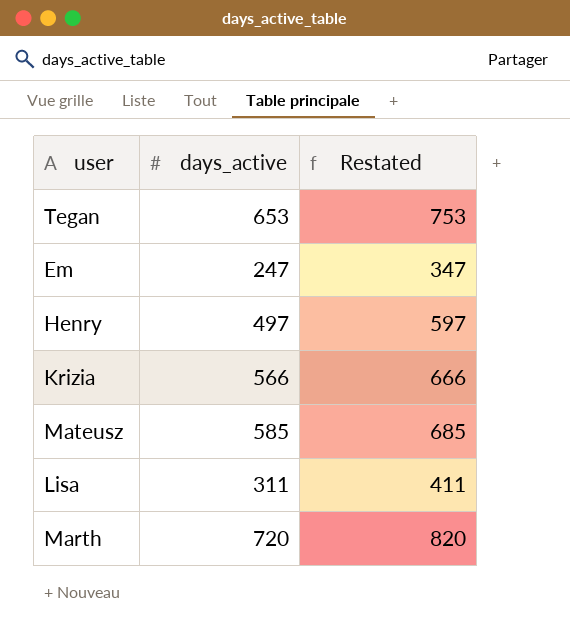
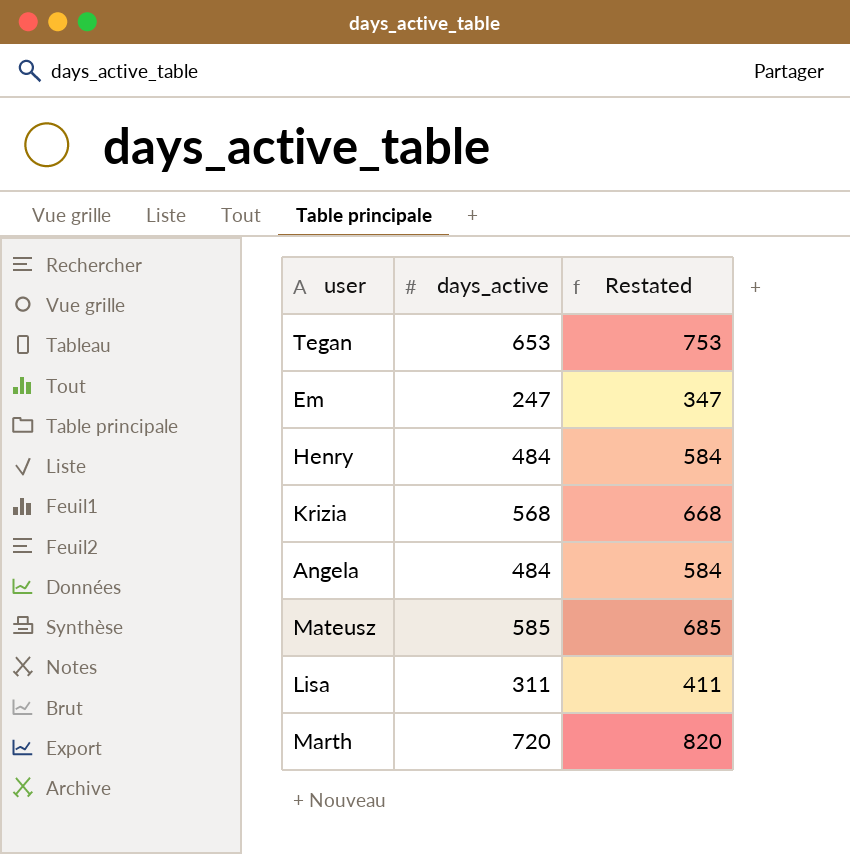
Henry | days_active: 497 -> 484
Henry | Restated: 597 -> 584
Krizia | days_active: 566 -> 568
Krizia | Restated: 666 -> 668
row Angela: none -> 484 | 584

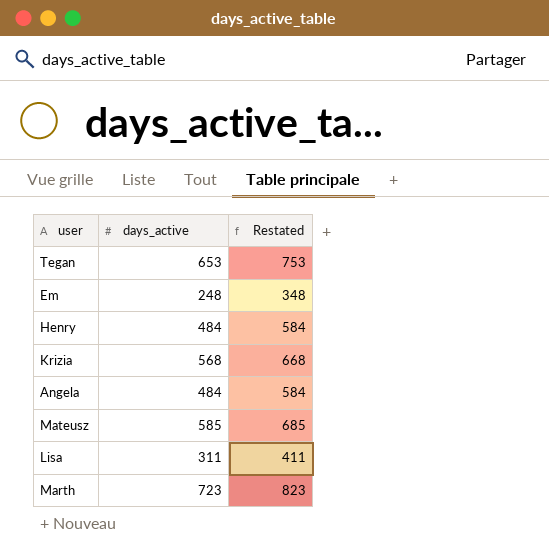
Em | days_active: 247 -> 248
Em | Restated: 347 -> 348
Marth | days_active: 720 -> 723
Marth | Restated: 820 -> 823

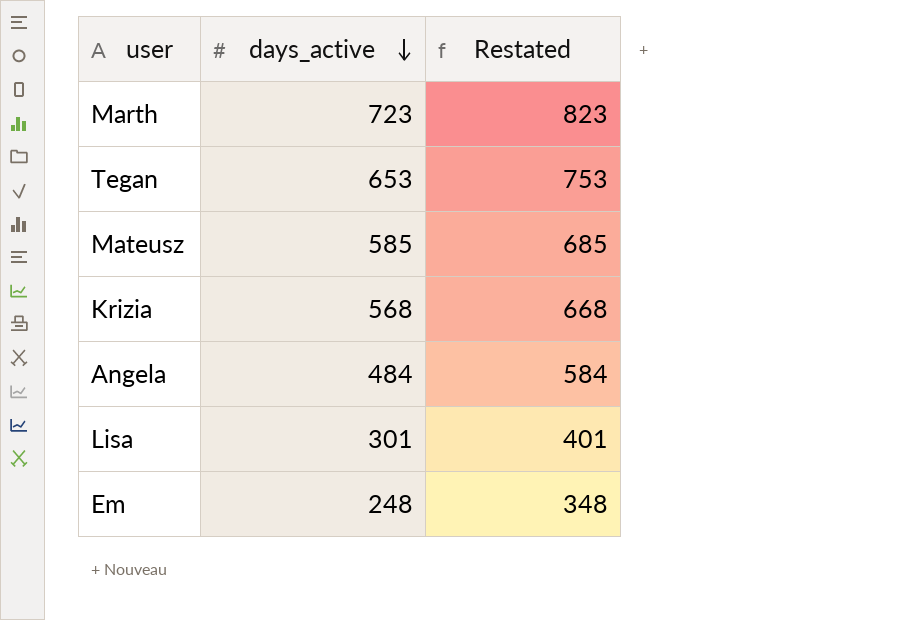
row order: none -> days_active descending
row Henry: 484 | 584 -> none
Lisa | days_active: 311 -> 301
Lisa | Restated: 411 -> 401

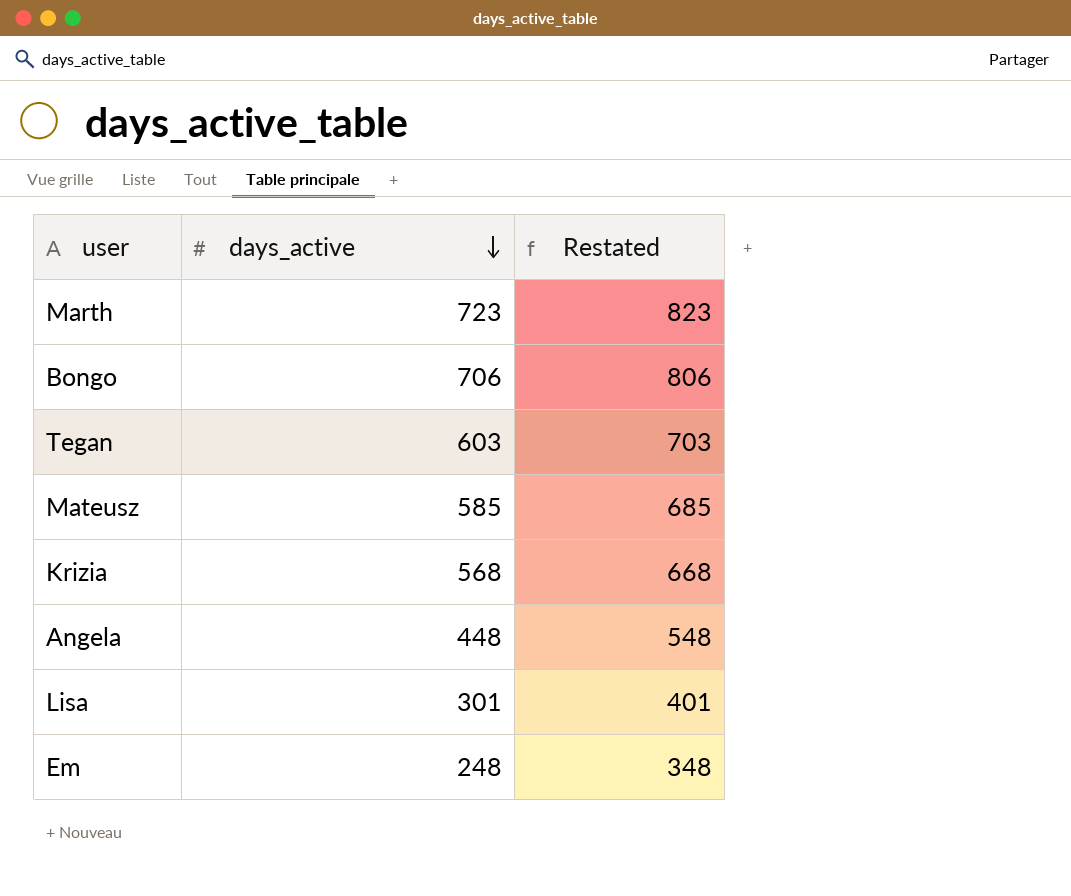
row Bongo: none -> 706 | 806
Tegan | days_active: 653 -> 603
Tegan | Restated: 753 -> 703
Angela | days_active: 484 -> 448
Angela | Restated: 584 -> 548

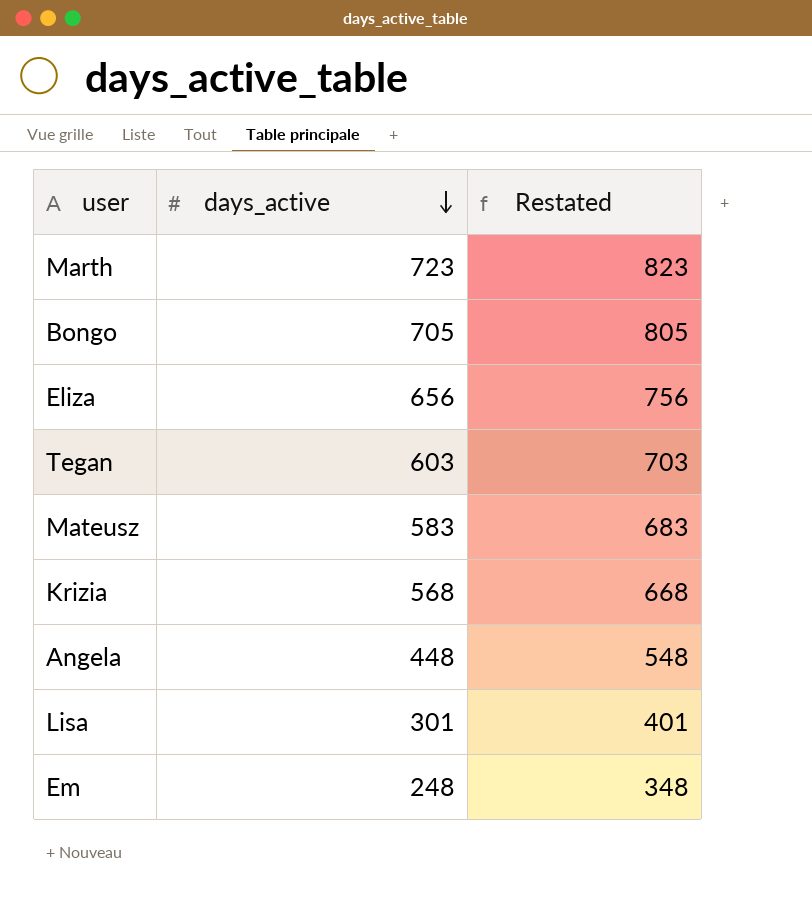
Bongo | days_active: 706 -> 705
Bongo | Restated: 806 -> 805
row Eliza: none -> 656 | 756
Mateusz | days_active: 585 -> 583
Mateusz | Restated: 685 -> 683

